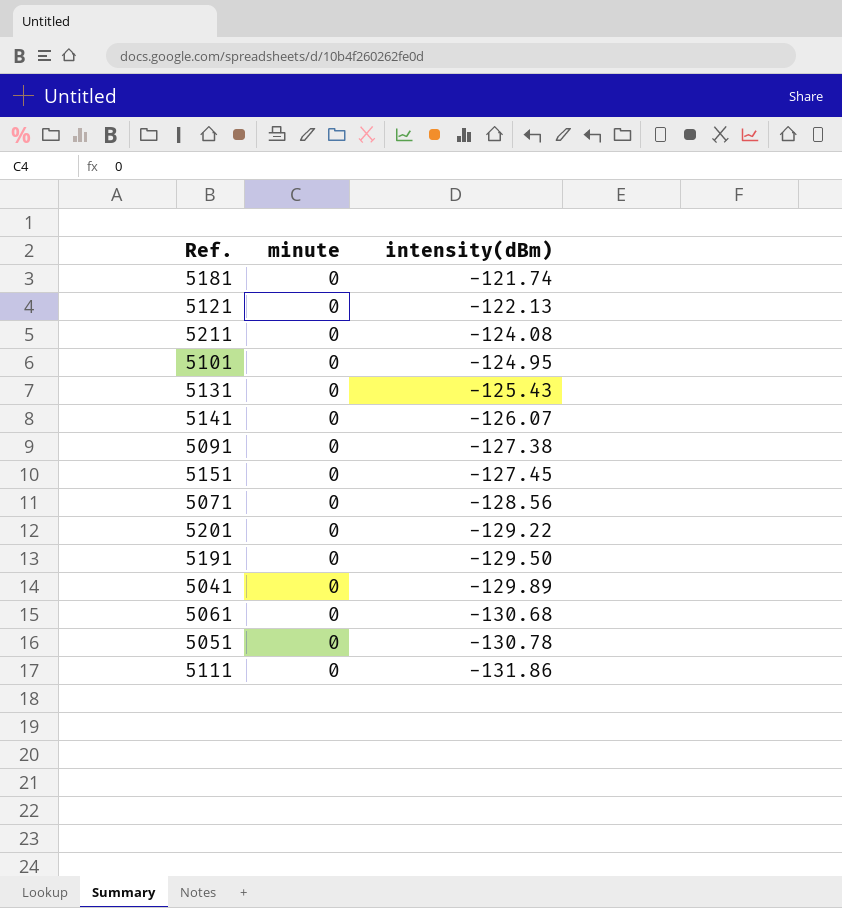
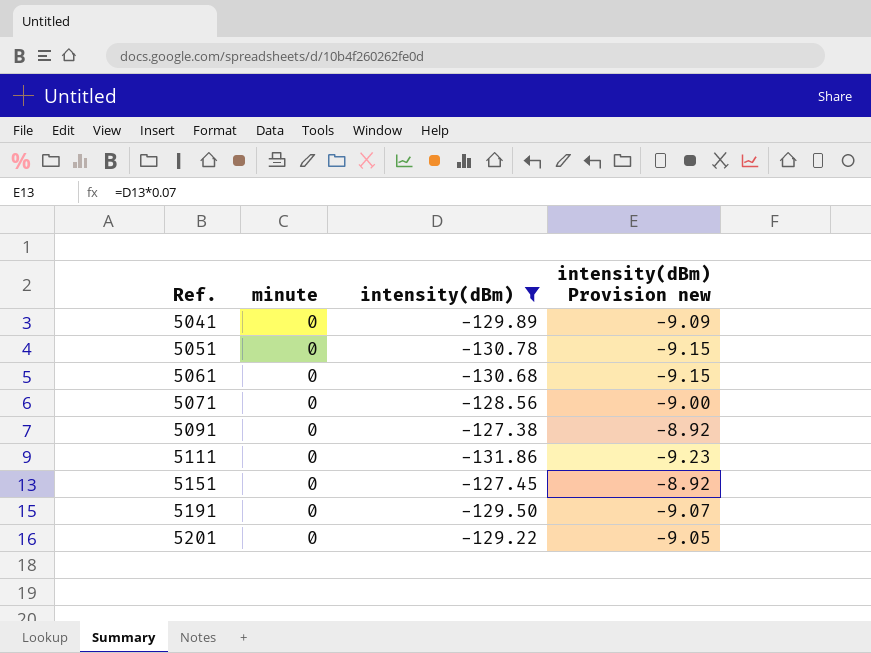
filter: none -> intensity(dBm) <= -127.38
row order: intensity(dBm) descending -> Ref. ascending
column intensity(dBm) Provision new | formula: none -> [intensity(dBm)] * 0.07

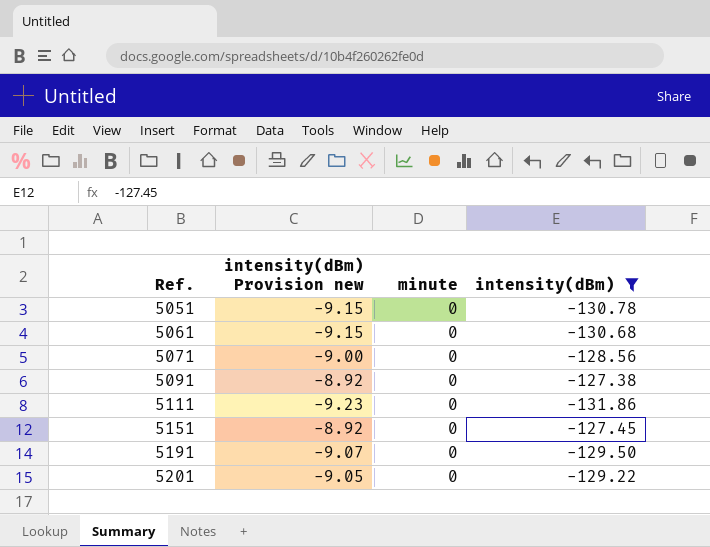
column intensity(dBm) Provision new | position: 4 -> 2
row 5041: 0 | -129.89 | -9.09 -> none

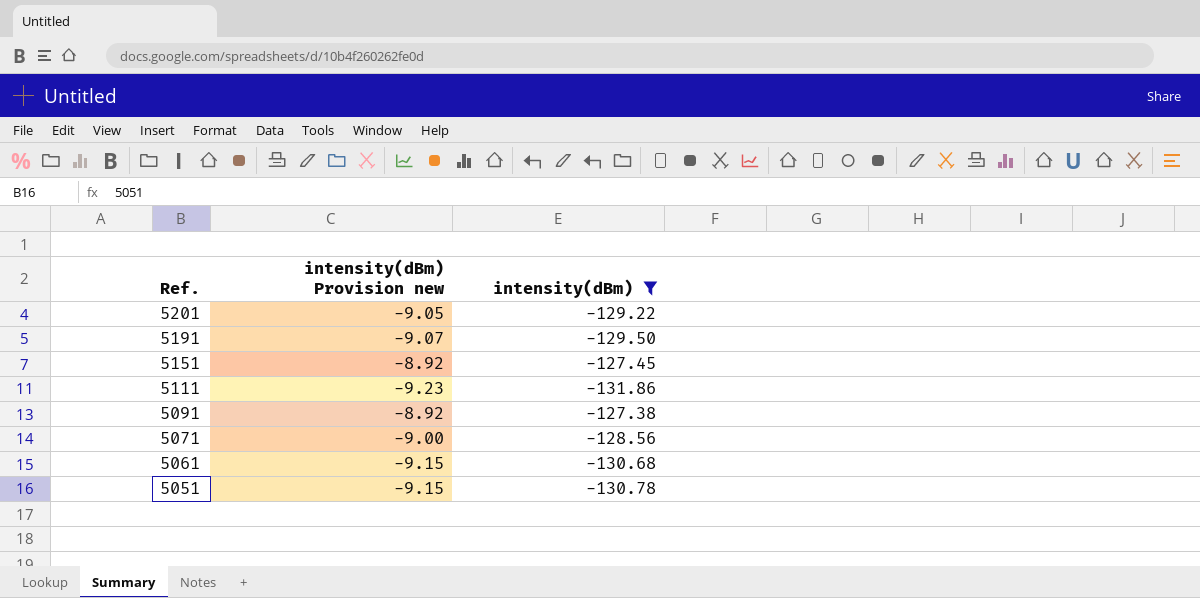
row order: Ref. ascending -> Ref. descending
column minute | position: 3 -> none

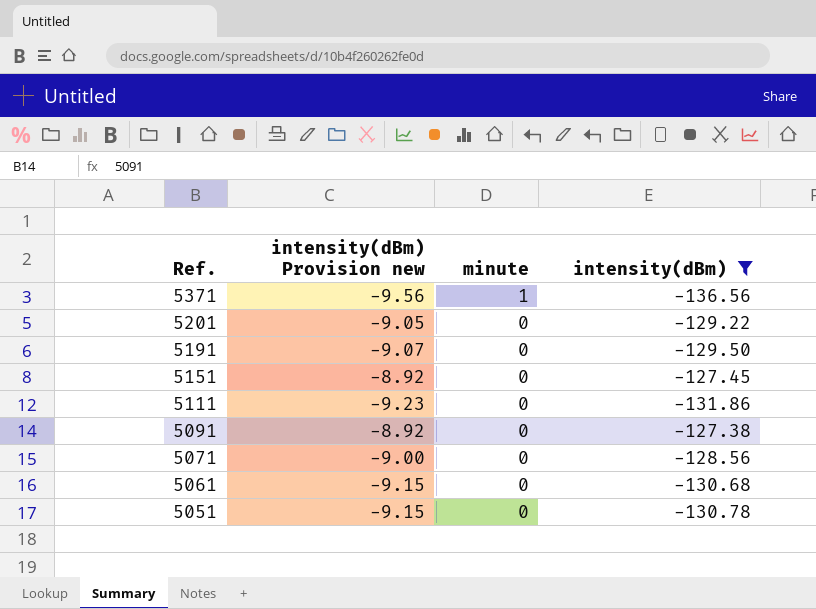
column minute | position: none -> 3
row 5371: none -> -9.56 | 1 | -136.56

